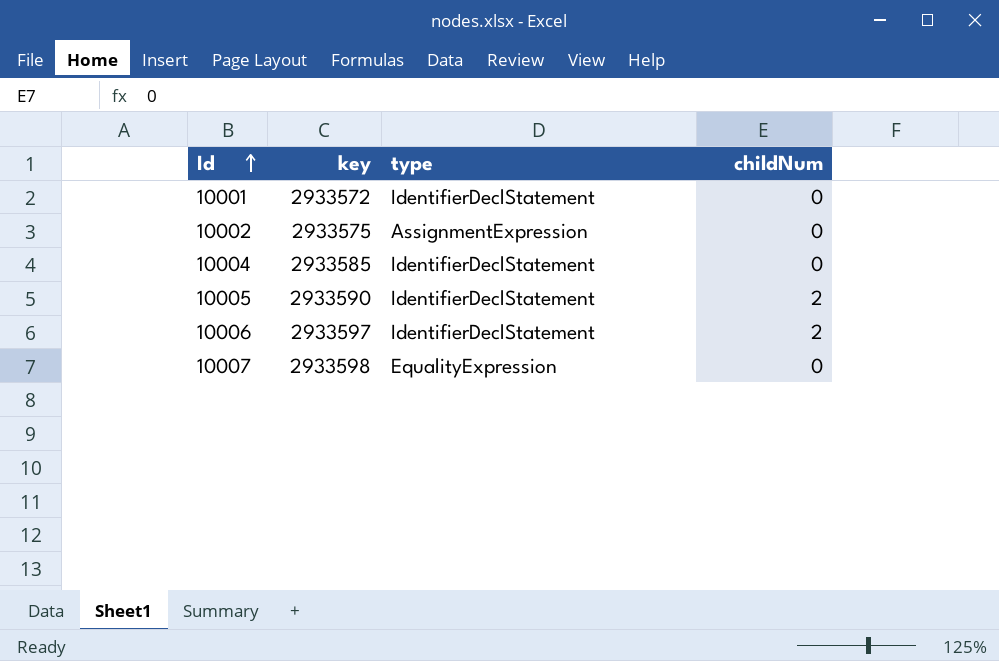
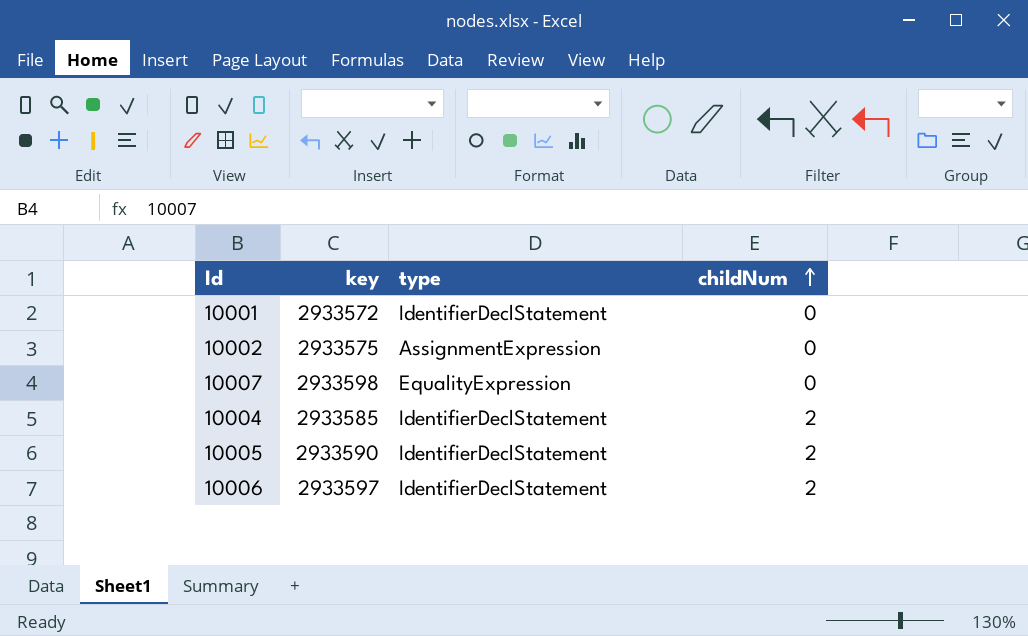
row order: Id ascending -> childNum ascending
10004 | childNum: 0 -> 2

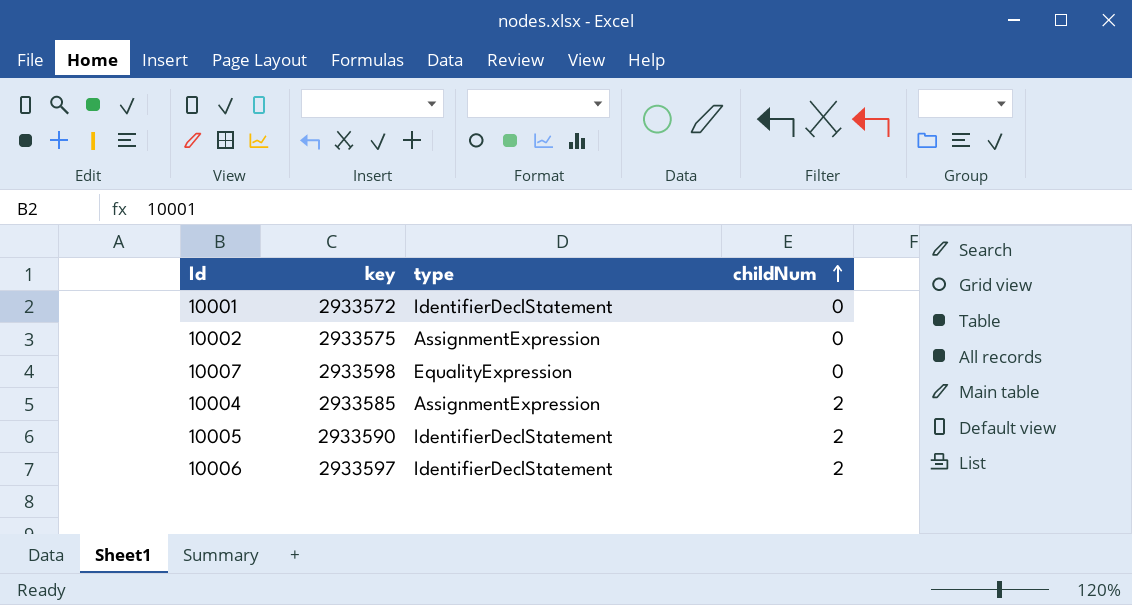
10004 | type: IdentifierDeclStatement -> AssignmentExpression

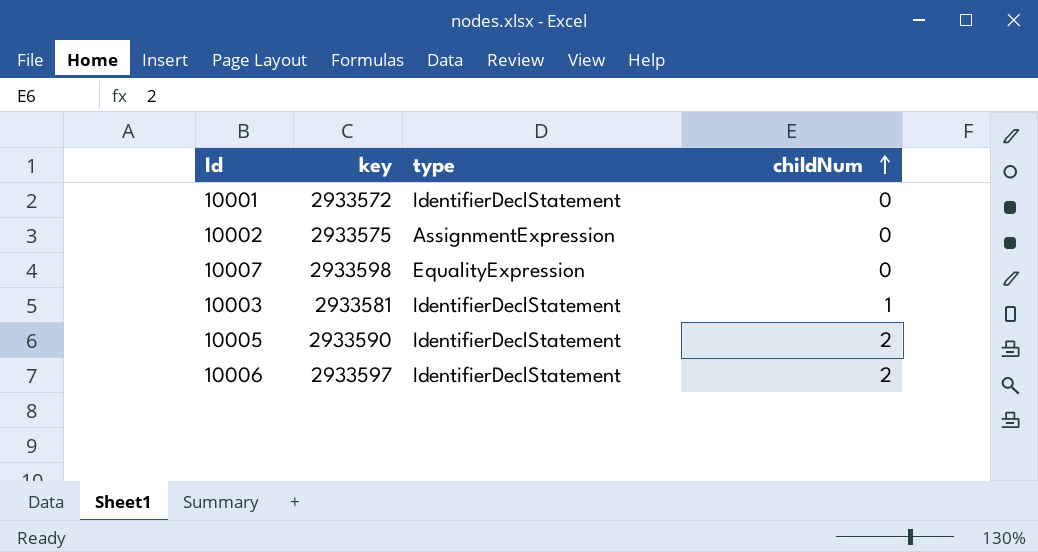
row 10004: 2933585 | AssignmentExpression | 2 -> none
row 10003: none -> 2933581 | IdentifierDeclStatement | 1

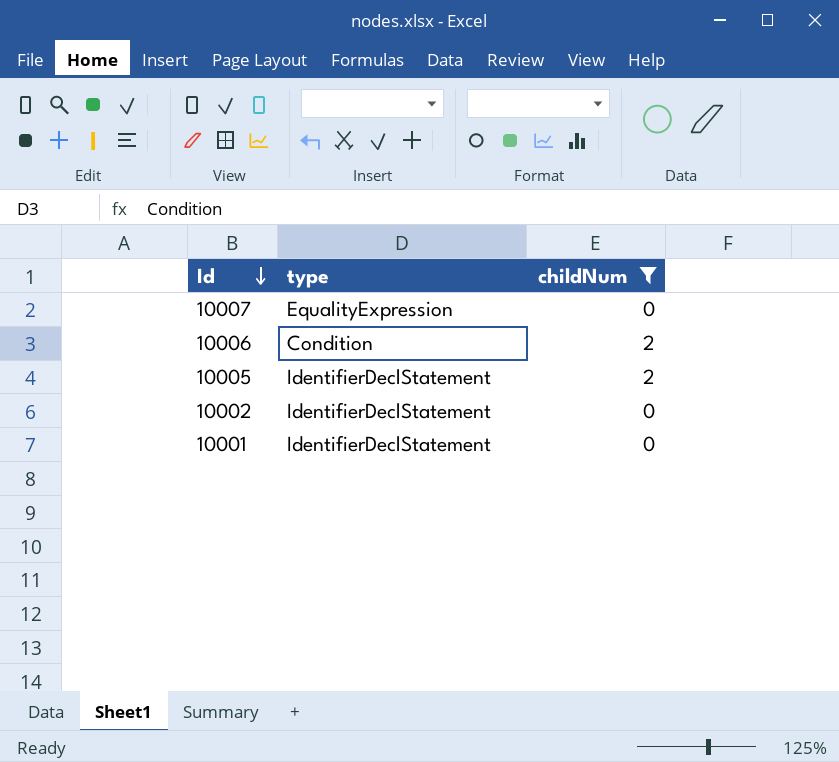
filter: none -> childNum != 1
row order: childNum ascending -> Id descending
column key | position: 2 -> none
10006 | type: IdentifierDeclStatement -> Condition
10002 | type: AssignmentExpression -> IdentifierDeclStatement

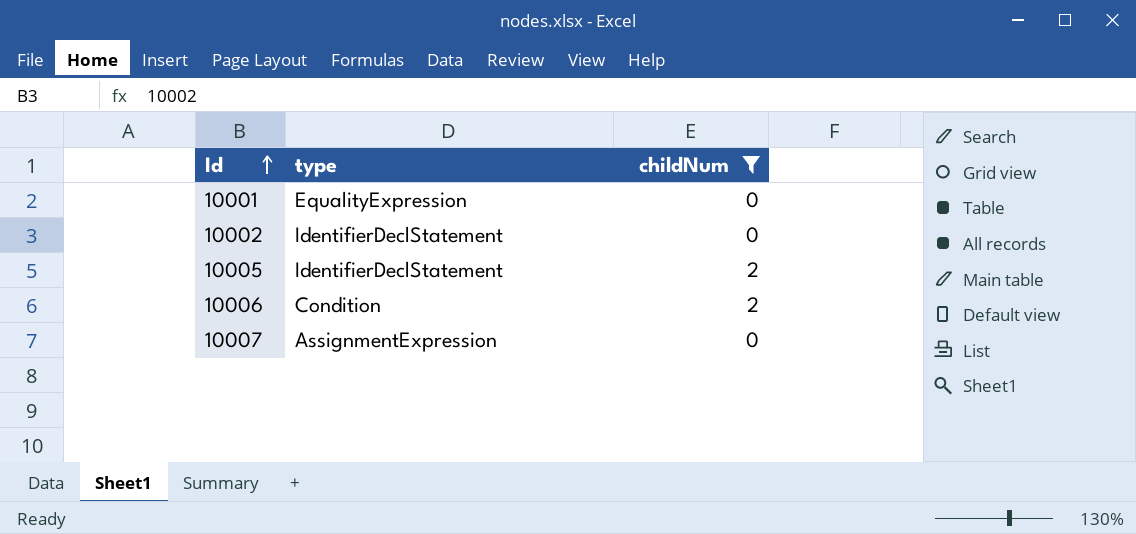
row order: Id descending -> Id ascending
10001 | type: IdentifierDeclStatement -> EqualityExpression
10007 | type: EqualityExpression -> AssignmentExpression

